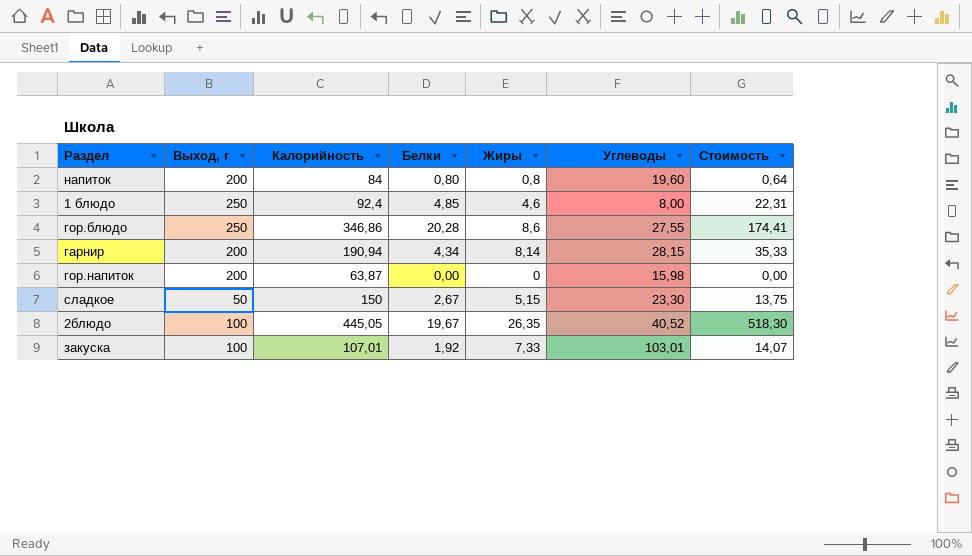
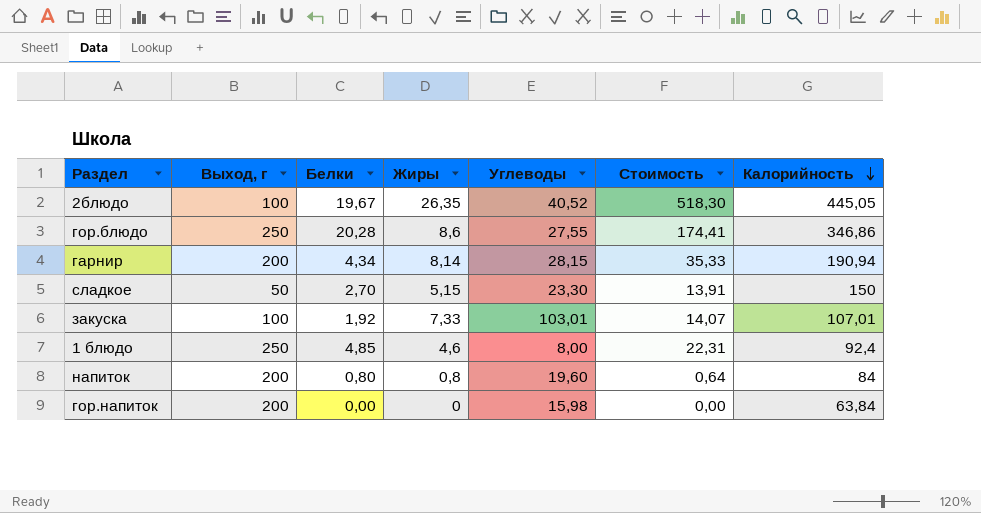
row order: none -> Калорийность descending
column Калорийность | position: 3 -> 7
сладкое | Белки: 2,67 -> 2,70
сладкое | Стоимость: 13,75 -> 13,91
гор.напиток | Калорийность: 63,87 -> 63,84

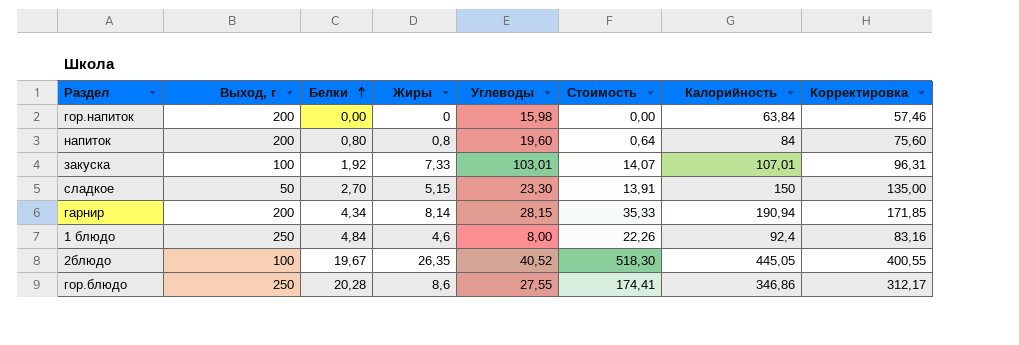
row order: Калорийность descending -> Белки ascending
column Корректировка | formula: none -> [Калорийность] * 0,9
1 блюдо | Белки: 4,85 -> 4,84
1 блюдо | Стоимость: 22,31 -> 22,26

